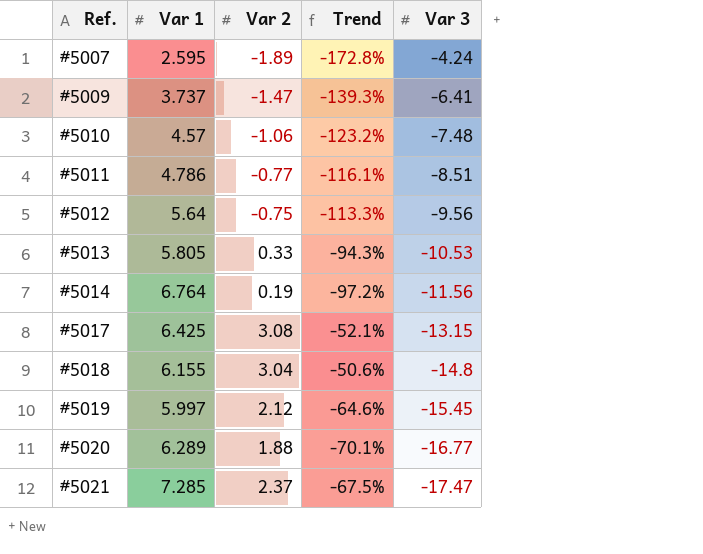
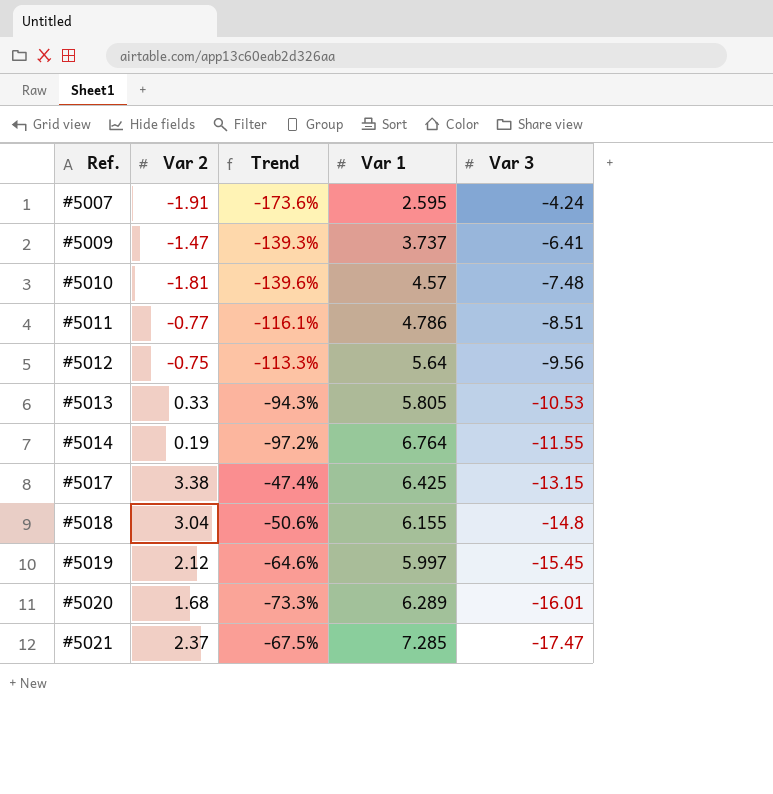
column Var 1 | position: 2 -> 4
#5007 | Var 2: -1.89 -> -1.91
#5007 | Trend: -172.8% -> -173.6%
#5010 | Var 2: -1.06 -> -1.81
#5010 | Trend: -123.2% -> -139.6%
#5014 | Var 3: -11.56 -> -11.55
#5017 | Var 2: 3.08 -> 3.38
#5017 | Trend: -52.1% -> -47.4%
#5020 | Var 2: 1.88 -> 1.68
#5020 | Trend: -70.1% -> -73.3%
#5020 | Var 3: -16.77 -> -16.01

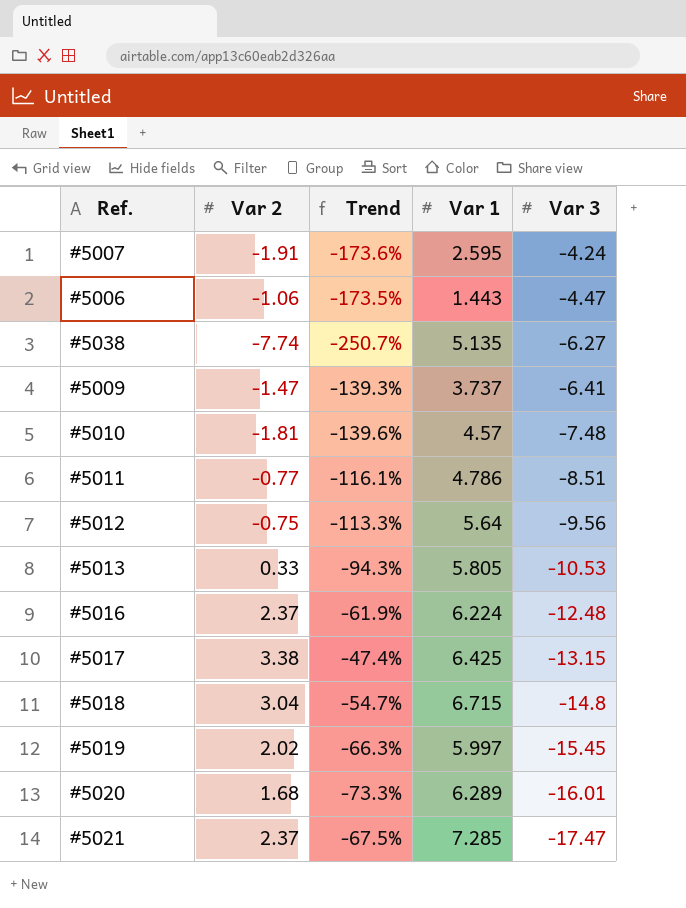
row #5014: 0.19 | -97.2% | 6.764 | -11.55 -> none
row #5006: none -> -1.06 | -173.5% | 1.443 | -4.47
row #5038: none -> -7.74 | -250.7% | 5.135 | -6.27
row #5016: none -> 2.37 | -61.9% | 6.224 | -12.48
#5018 | Trend: -50.6% -> -54.7%
#5018 | Var 1: 6.155 -> 6.715
#5019 | Var 2: 2.12 -> 2.02
#5019 | Trend: -64.6% -> -66.3%

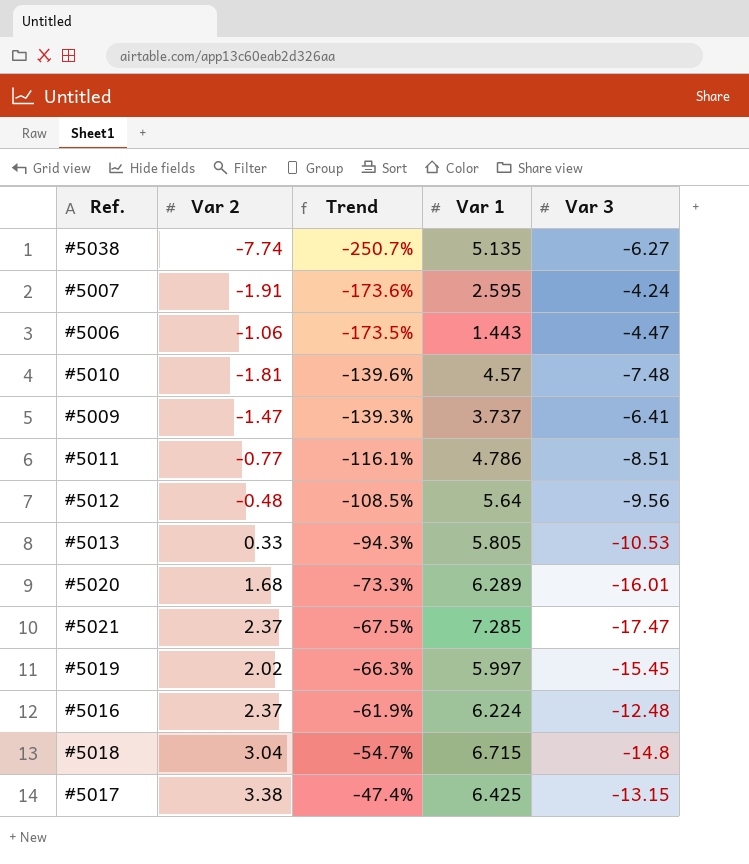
row order: Var 3 descending -> Trend ascending
#5012 | Var 2: -0.75 -> -0.48
#5012 | Trend: -113.3% -> -108.5%

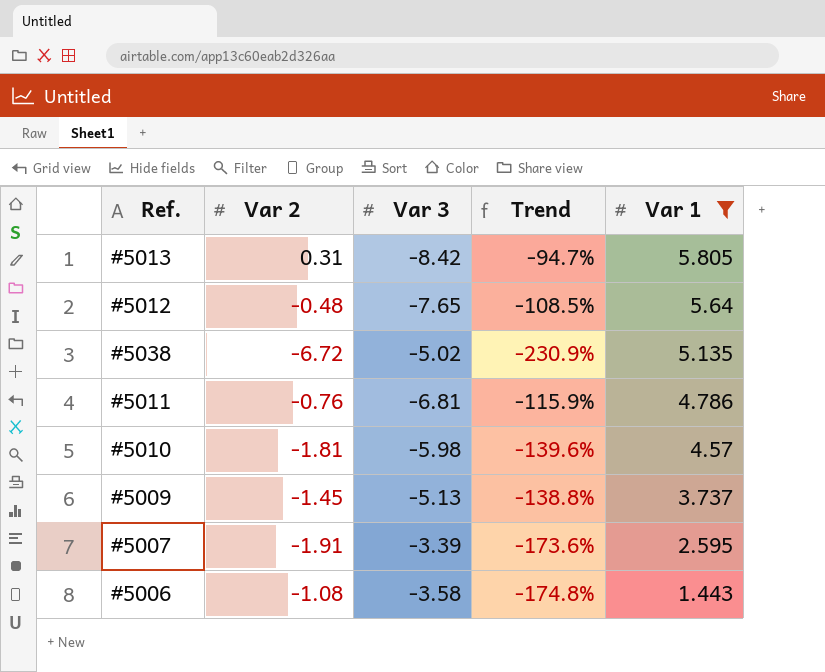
filter: none -> Var 1 <= 5.805
row order: Trend ascending -> Var 1 descending
column Var 3 | position: 5 -> 3
#5013 | Var 2: 0.33 -> 0.31
#5013 | Var 3: -10.53 -> -8.42
#5013 | Trend: -94.3% -> -94.7%
#5012 | Var 3: -9.56 -> -7.65
#5038 | Var 2: -7.74 -> -6.72
#5038 | Var 3: -6.27 -> -5.02
#5038 | Trend: -250.7% -> -230.9%
#5011 | Var 2: -0.77 -> -0.76
#5011 | Var 3: -8.51 -> -6.81
#5011 | Trend: -116.1% -> -115.9%
#5010 | Var 3: -7.48 -> -5.98
#5009 | Var 2: -1.47 -> -1.45
#5009 | Var 3: -6.41 -> -5.13
#5009 | Trend: -139.3% -> -138.8%
#5007 | Var 3: -4.24 -> -3.39
#5006 | Var 2: -1.06 -> -1.08
#5006 | Var 3: -4.47 -> -3.58
#5006 | Trend: -173.5% -> -174.8%

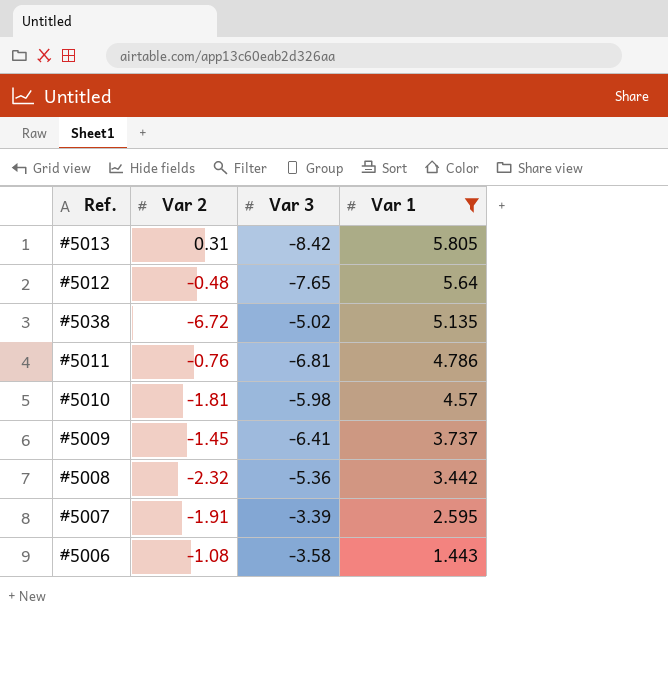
column Trend | formula: ([Var 2] - [Var 1]) / [Var 1] -> none
#5009 | Var 3: -5.13 -> -6.41
row #5008: none -> -2.32 | -5.36 | 3.442

